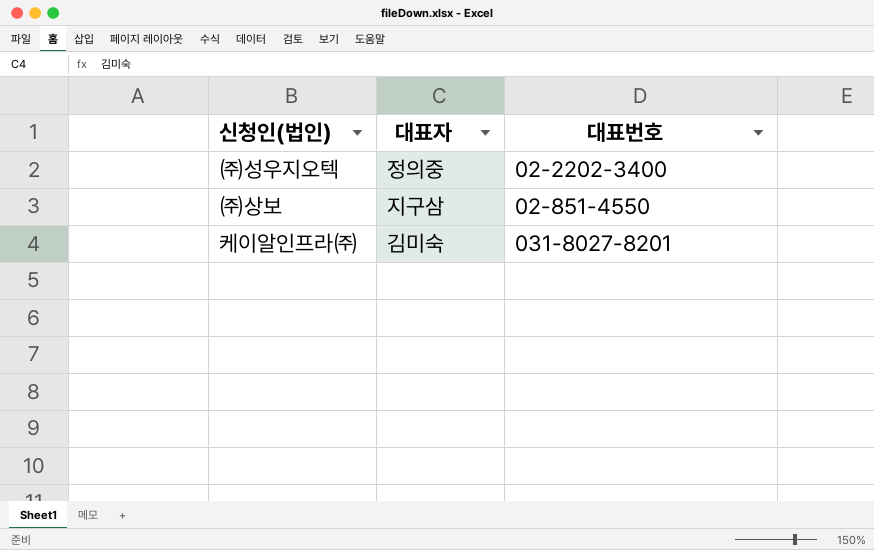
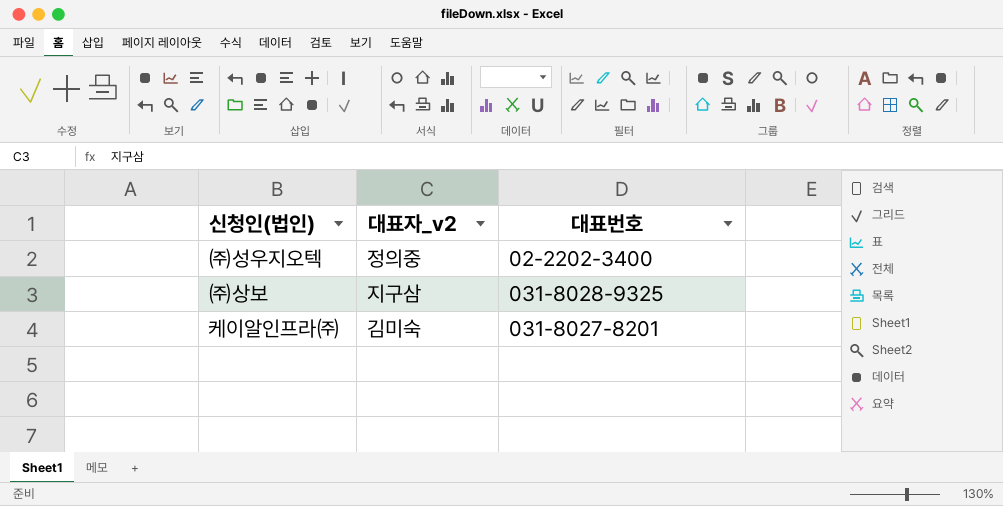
column name: 대표자 -> 대표자_v2
㈜상보 | 대표번호: 02-851-4550 -> 031-8028-9325

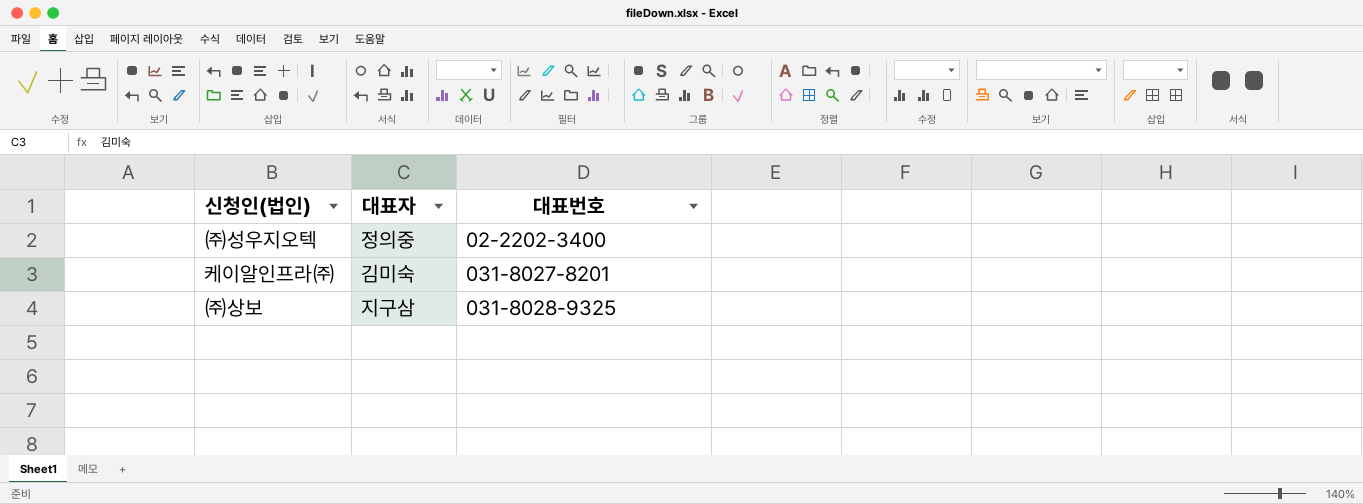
row order: none -> 대표번호 ascending
column name: 대표자_v2 -> 대표자

